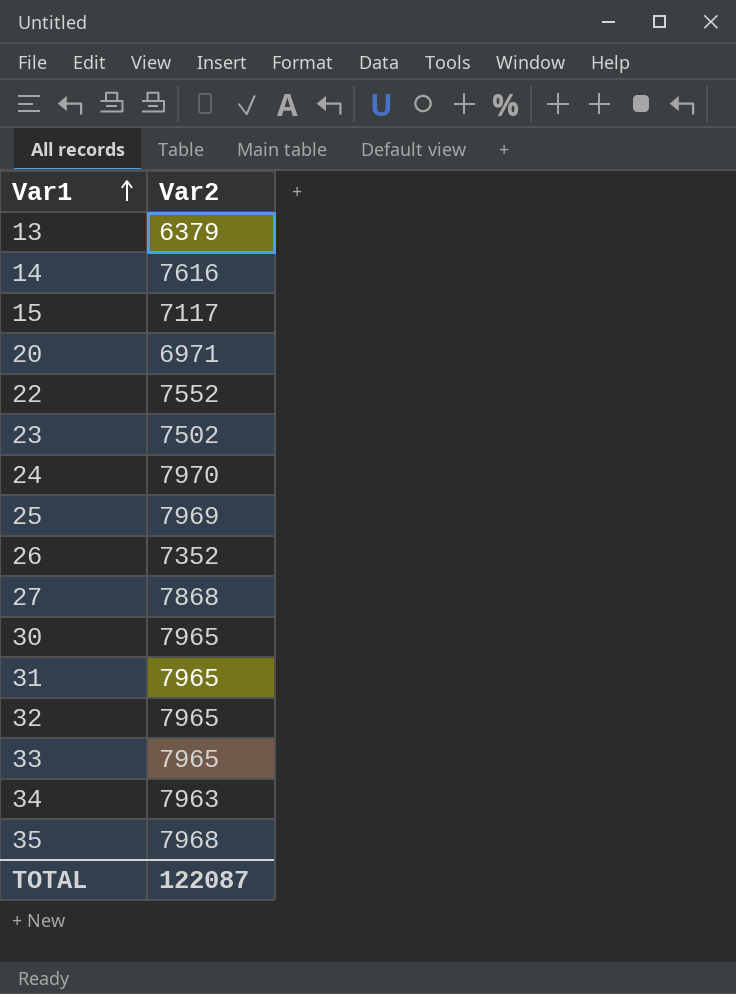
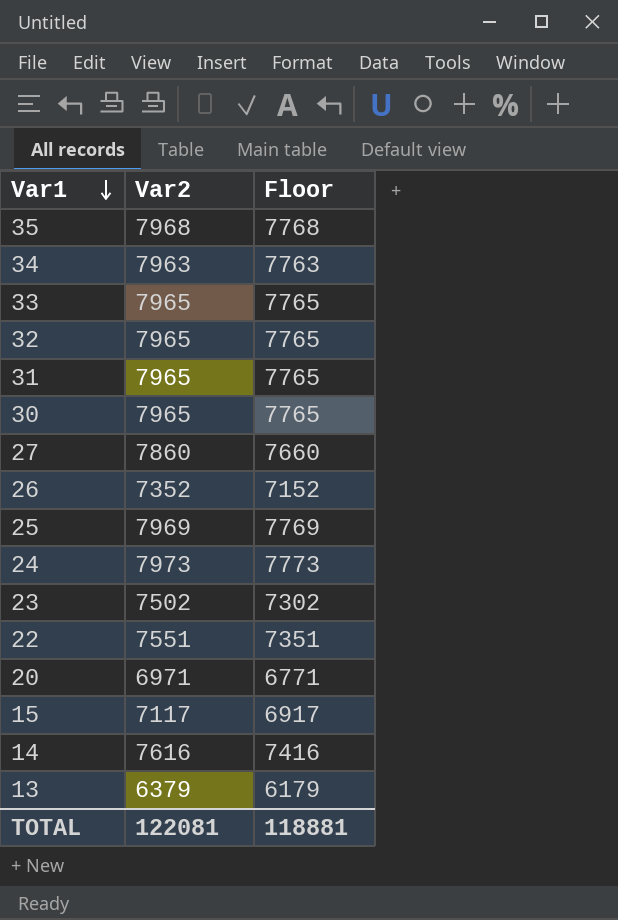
row order: Var1 ascending -> Var1 descending
column Floor | formula: none -> [Var2] - 200
27 | Var2: 7868 -> 7860
24 | Var2: 7970 -> 7973
22 | Var2: 7552 -> 7551
TOTAL | Var2: 122087 -> 122081

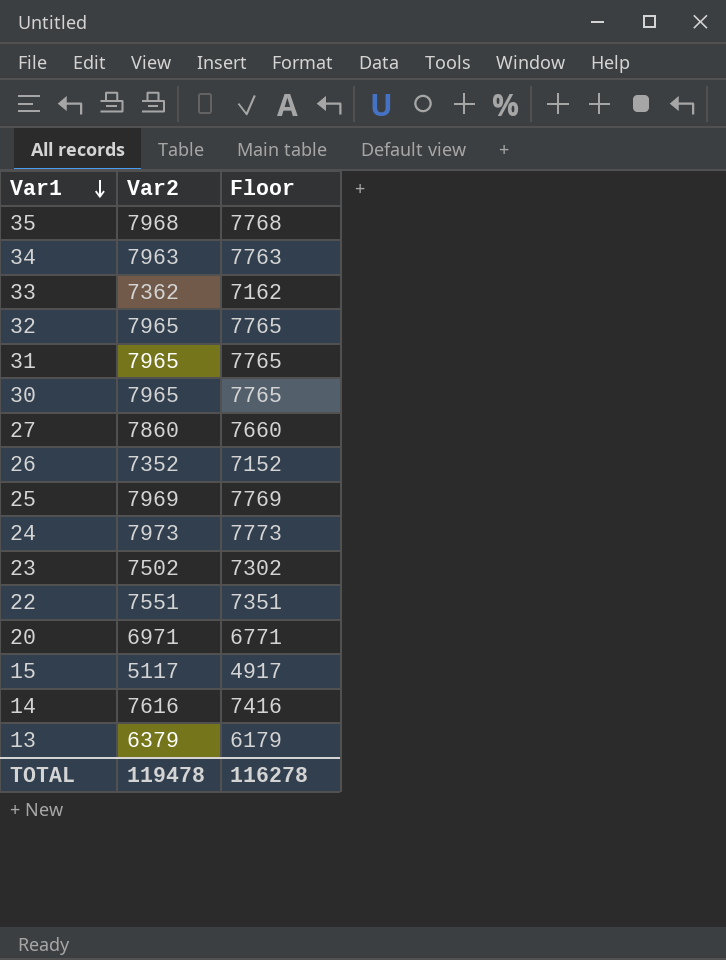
33 | Var2: 7965 -> 7362
33 | Floor: 7765 -> 7162
15 | Var2: 7117 -> 5117
15 | Floor: 6917 -> 4917
TOTAL | Var2: 122081 -> 119478
TOTAL | Floor: 118881 -> 116278

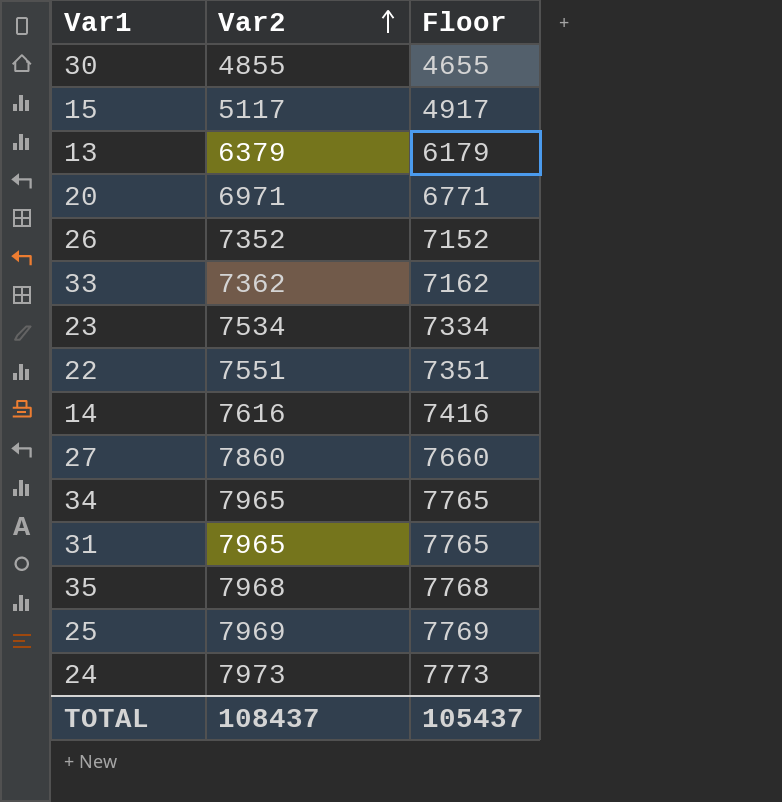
row order: Var1 descending -> Var2 ascending
row 32: 7965 | 7765 -> none
30 | Var2: 7965 -> 4855
30 | Floor: 7765 -> 4655
23 | Var2: 7502 -> 7534
23 | Floor: 7302 -> 7334
34 | Var2: 7963 -> 7965
34 | Floor: 7763 -> 7765
TOTAL | Var2: 119478 -> 108437
TOTAL | Floor: 116278 -> 105437

